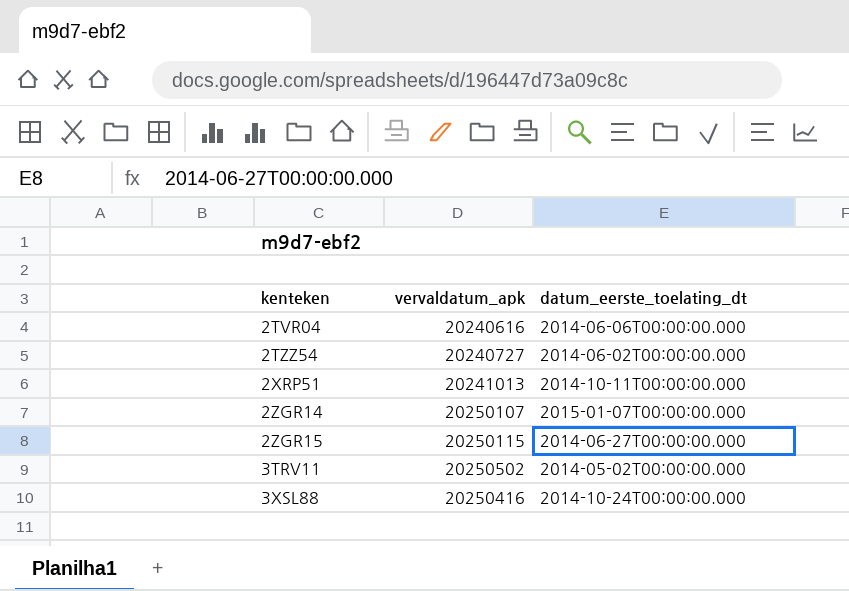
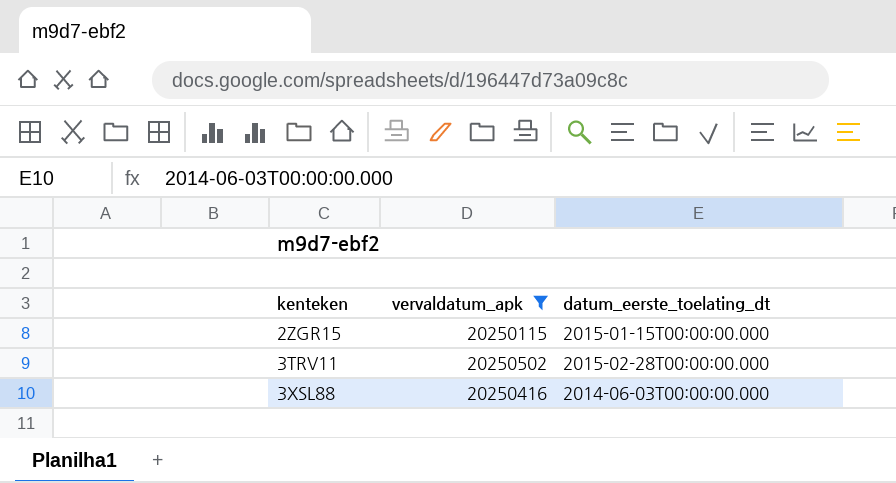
filter: none -> vervaldatum_apk >= 20250115
2ZGR15 | datum_eerste_toelating_dt: 2014-06-27T00:00:00.000 -> 2015-01-15T00:00:00.000
3TRV11 | datum_eerste_toelating_dt: 2014-05-02T00:00:00.000 -> 2015-02-28T00:00:00.000
3XSL88 | datum_eerste_toelating_dt: 2014-10-24T00:00:00.000 -> 2014-06-03T00:00:00.000

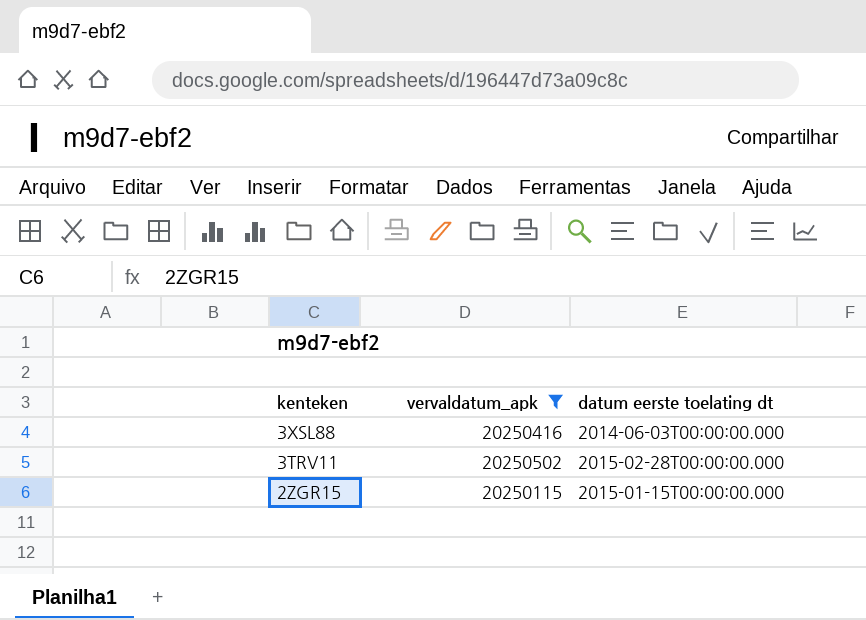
row order: kenteken ascending -> kenteken descending
column name: datum_eerste_toelating_dt -> datum eerste toelating dt

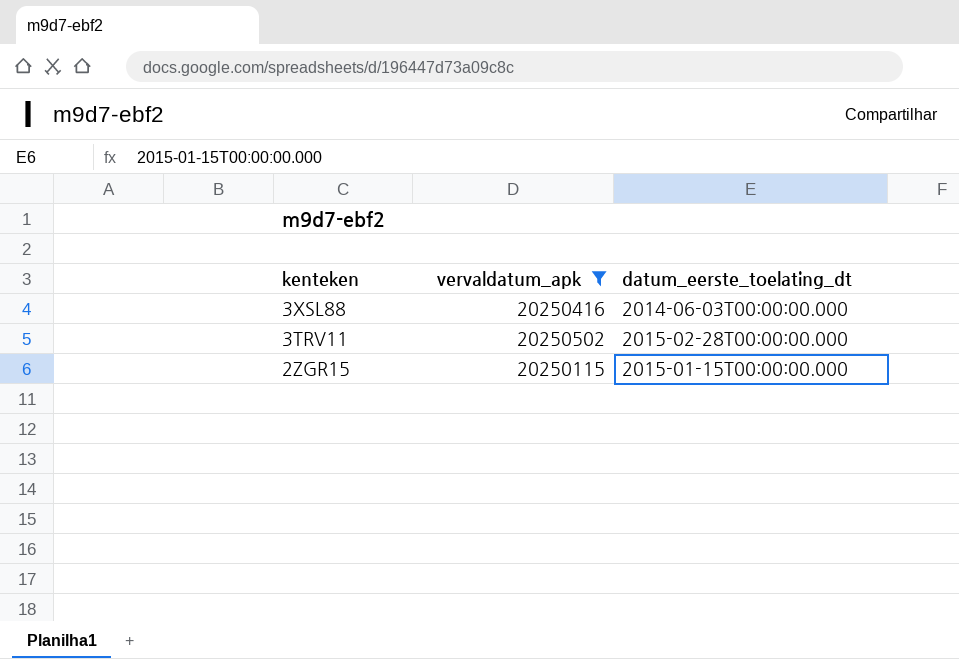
column name: datum eerste toelating dt -> datum_eerste_toelating_dt

